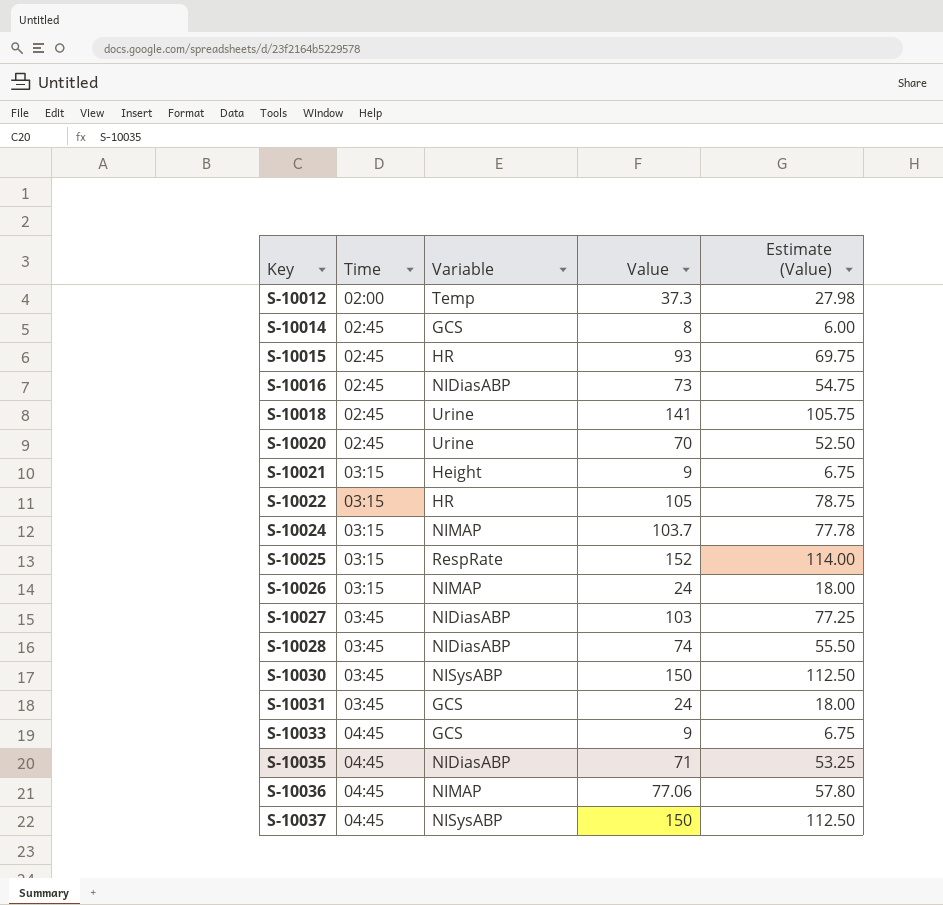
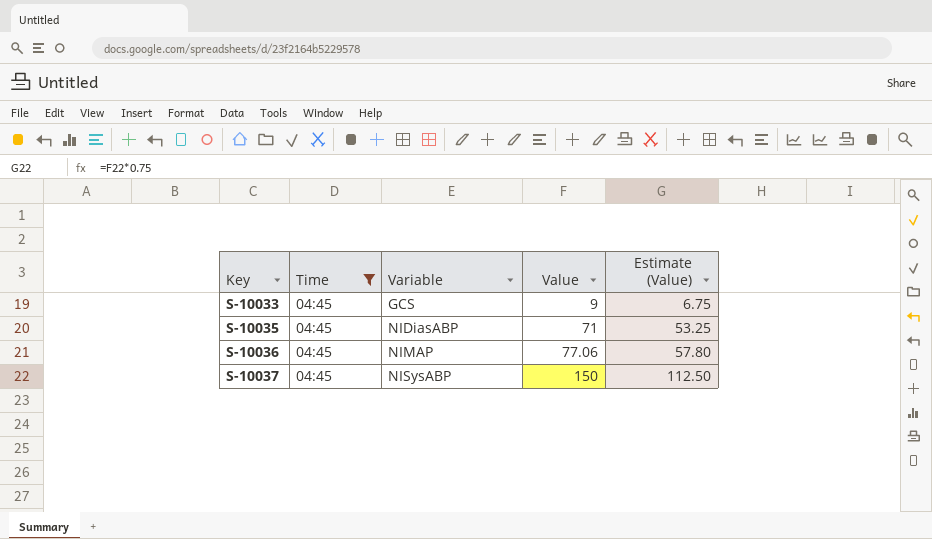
filter: none -> Time = 04:45

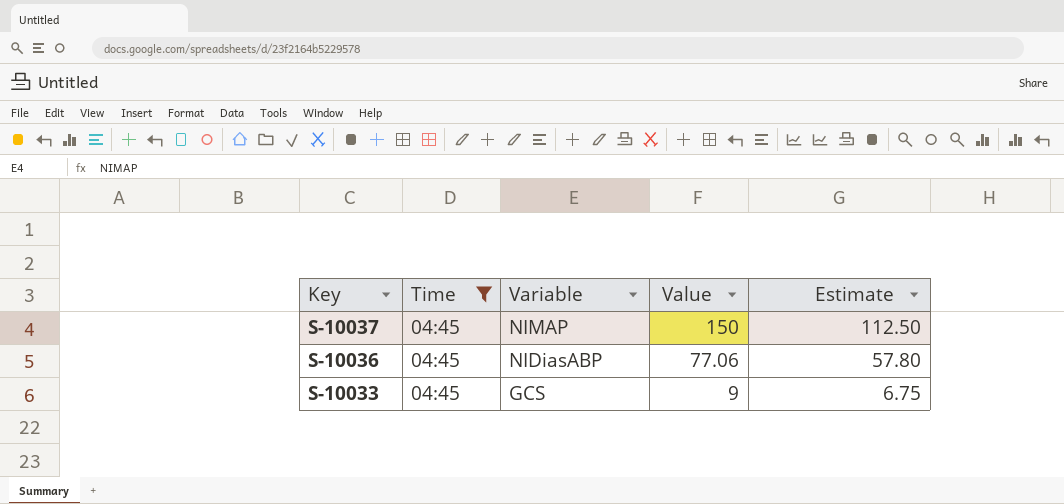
row order: Key ascending -> Key descending
column name: Estimate (Value) -> Estimate
row S-10035: 04:45 | NIDiasABP | 71 | 53.25 -> none
S-10037 | Variable: NISysABP -> NIMAP
S-10036 | Variable: NIMAP -> NIDiasABP

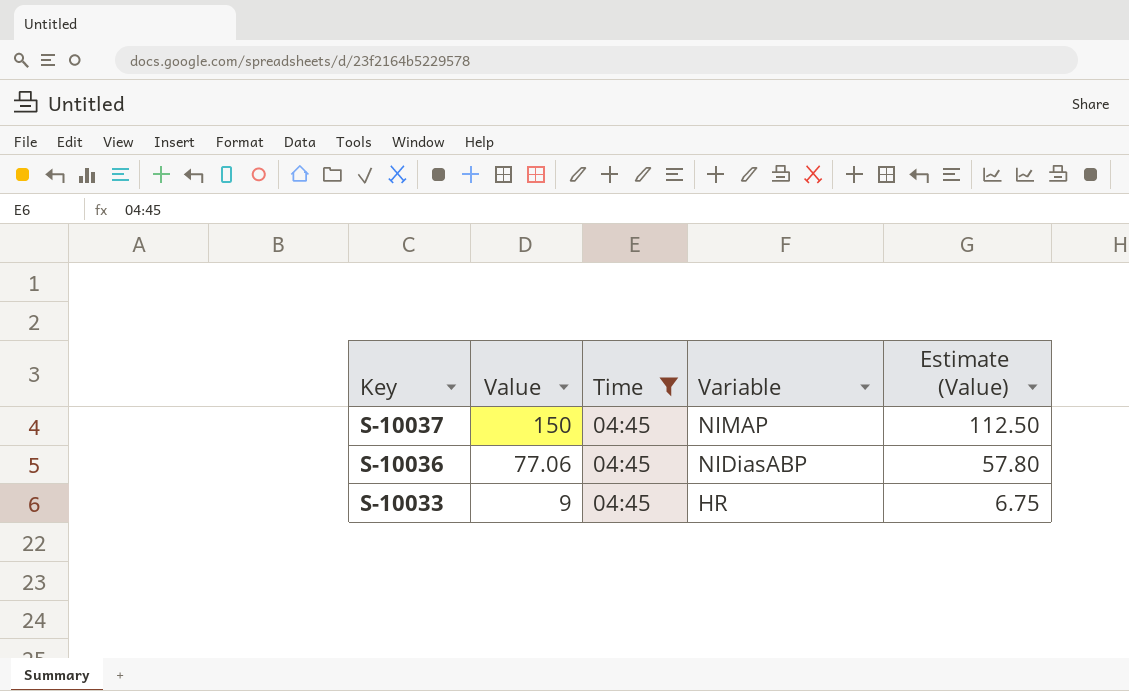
column Value | position: 4 -> 2
column name: Estimate -> Estimate (Value)
S-10033 | Variable: GCS -> HR

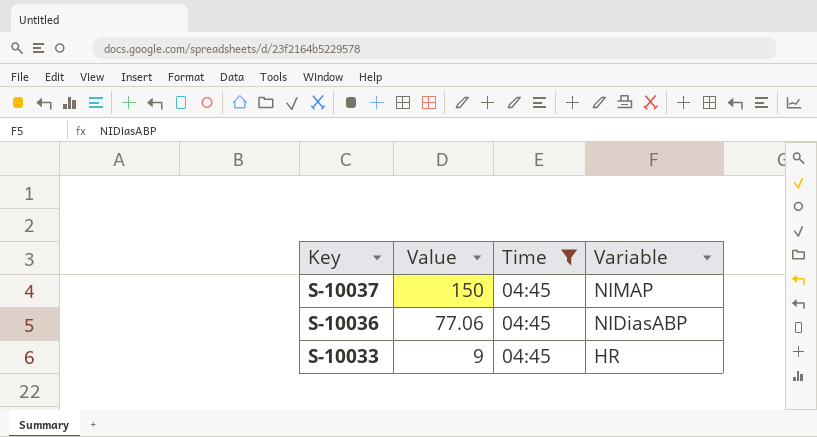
column Estimate (Value) | formula: [Value] * 0.75 -> none

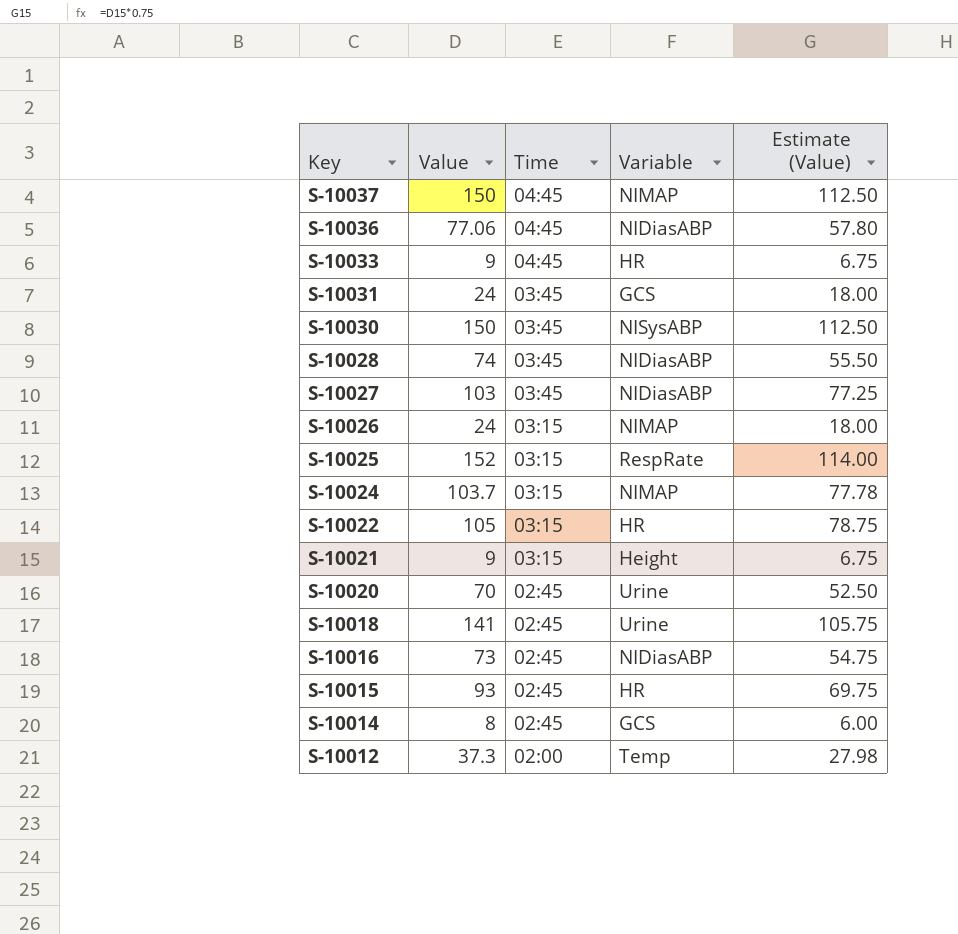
filter: Time = 04:45 -> none
column Estimate (Value) | formula: none -> [Value] * 0.75

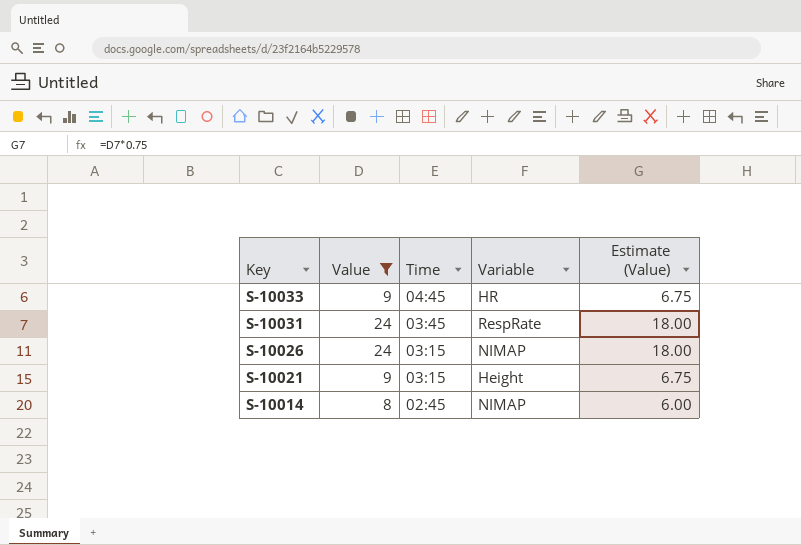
filter: none -> Value <= 24
S-10031 | Variable: GCS -> RespRate
S-10014 | Variable: GCS -> NIMAP

